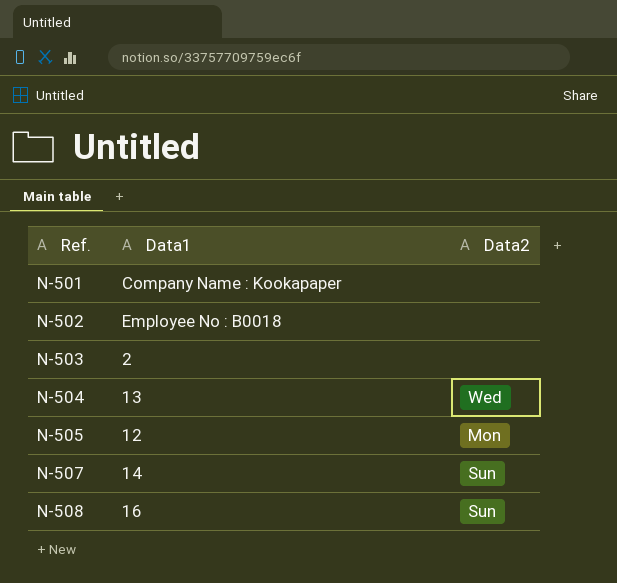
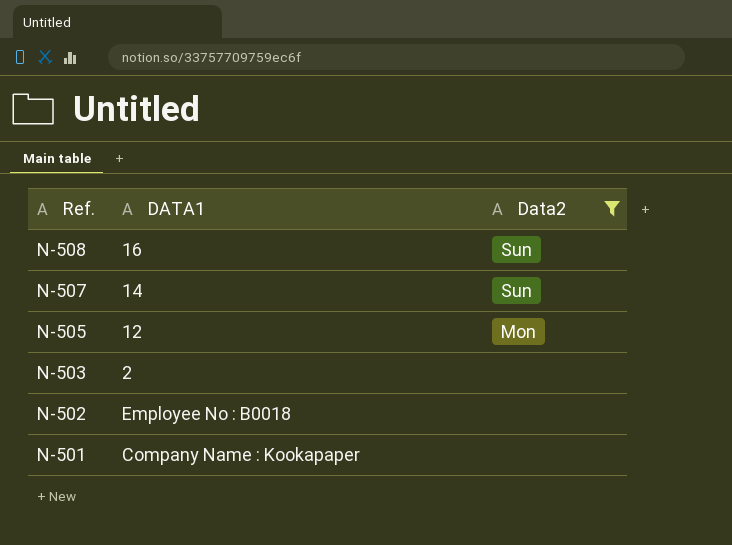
filter: none -> Data2 != Wed
row order: Ref. ascending -> Ref. descending
column name: Data1 -> DATA1

